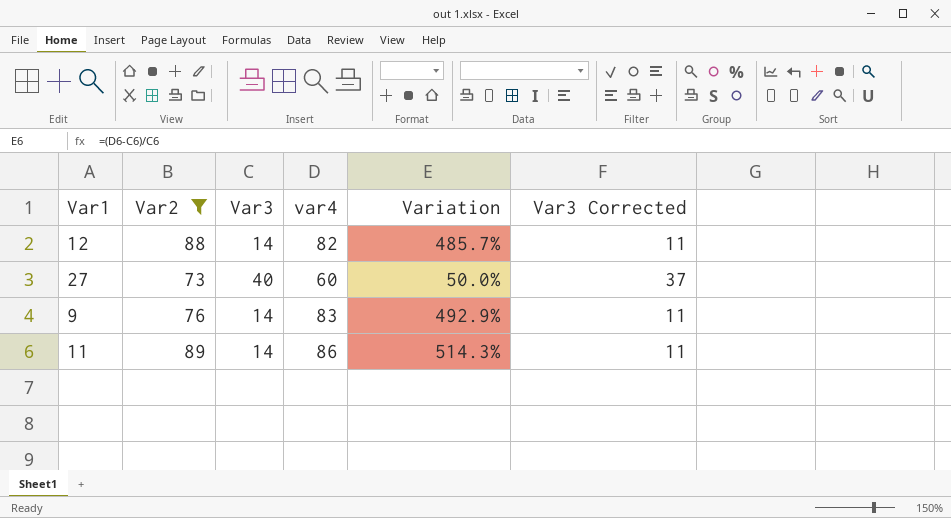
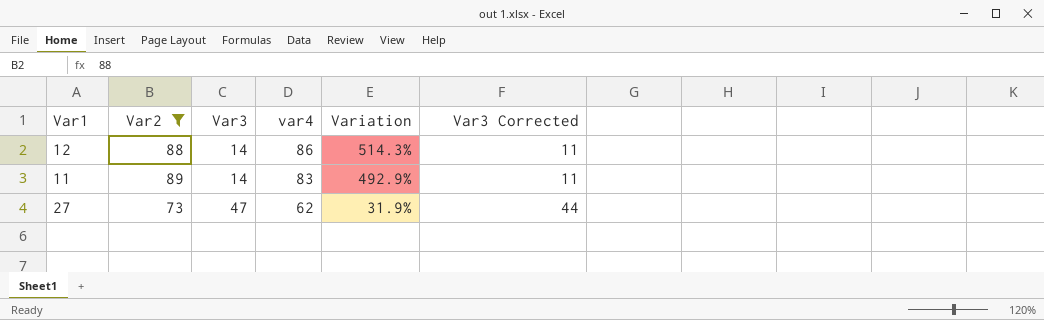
row order: none -> Var3 ascending
row 9: 76 | 14 | 83 | 492.9% | 11 -> none
12 | var4: 82 -> 86
12 | Variation: 485.7% -> 514.3%
11 | var4: 86 -> 83
11 | Variation: 514.3% -> 492.9%
27 | Var3: 40 -> 47
27 | var4: 60 -> 62
27 | Variation: 50.0% -> 31.9%
27 | Var3 Corrected: 37 -> 44

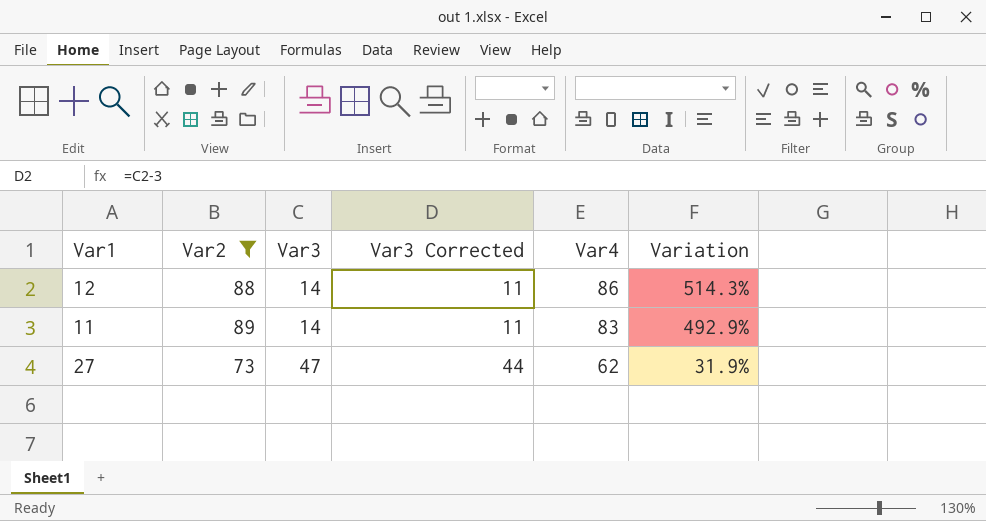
column Var3 Corrected | position: 6 -> 4
column name: var4 -> Var4

